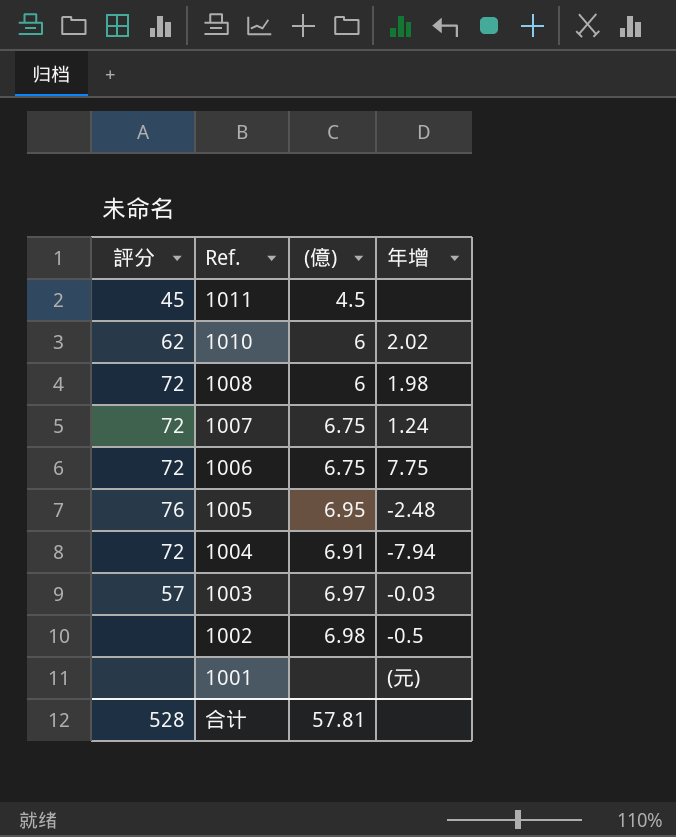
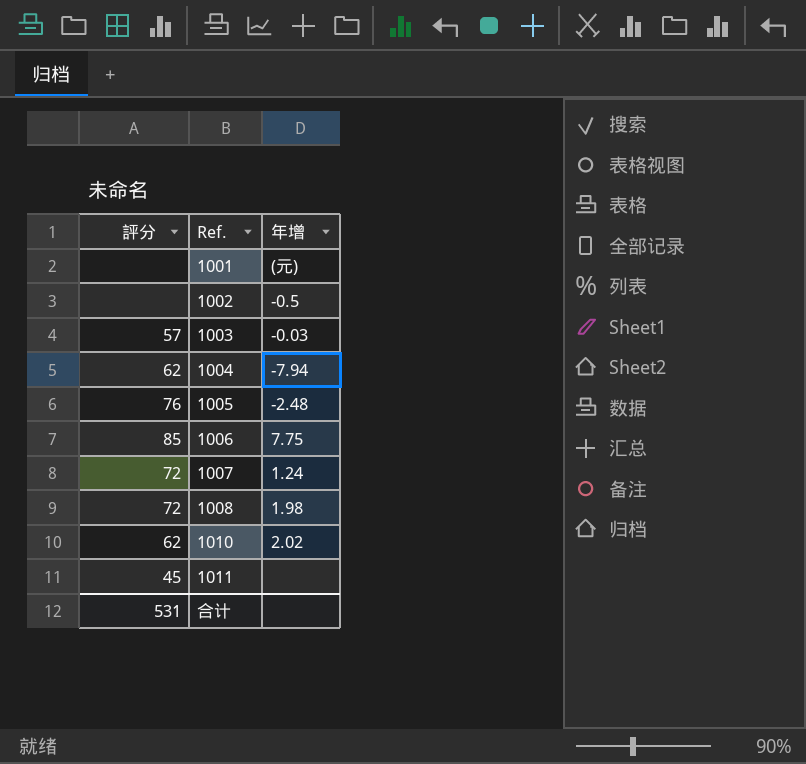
row order: Ref. descending -> Ref. ascending
column (億) | position: 3 -> none
1004 | 評分: 72 -> 62
1006 | 評分: 72 -> 85
合计 | 評分: 528 -> 531

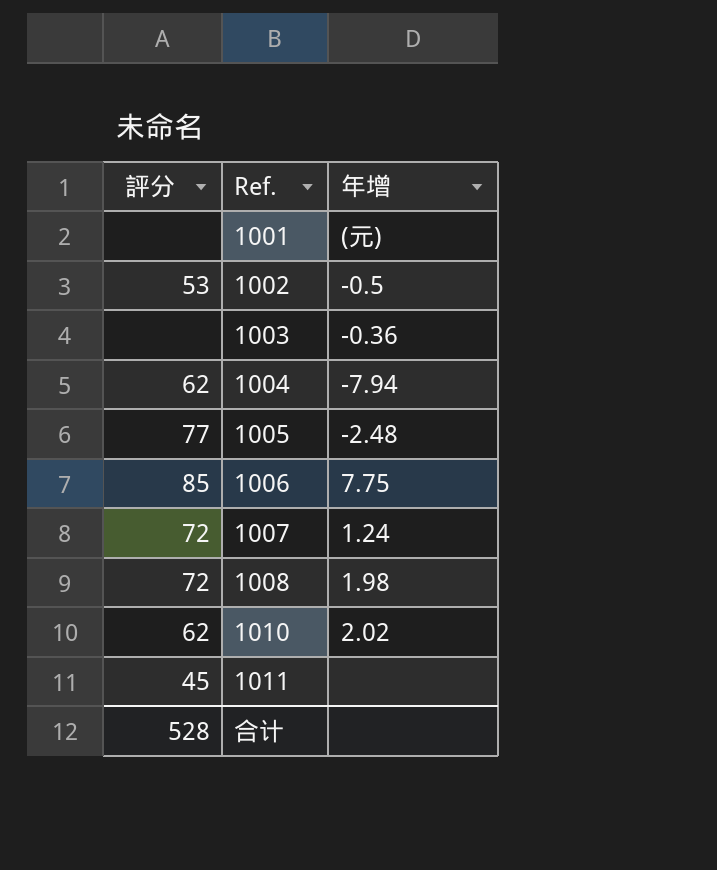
1002 | 評分: none -> 53
1003 | 評分: 57 -> none
1003 | 年增: -0.03 -> -0.36
1005 | 評分: 76 -> 77
合计 | 評分: 531 -> 528

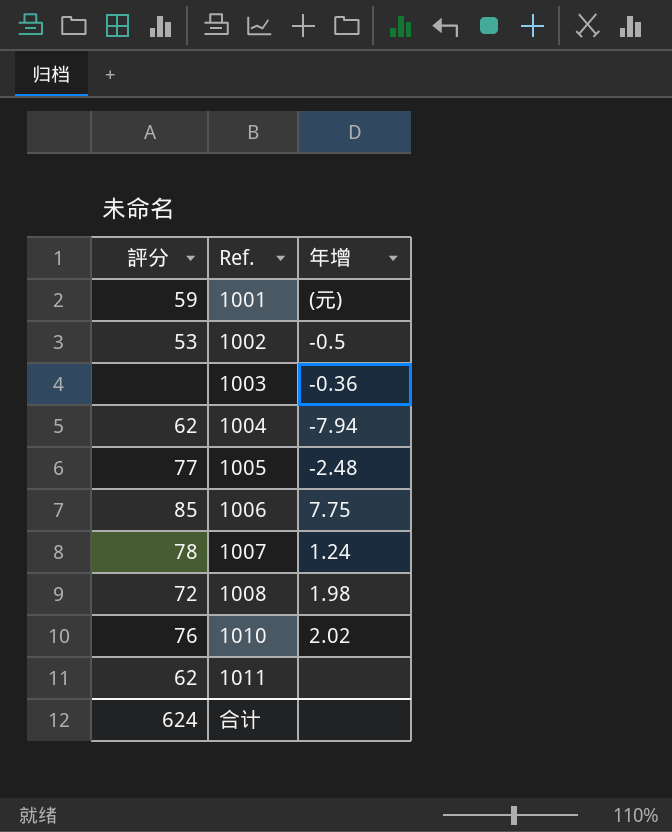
1001 | 評分: none -> 59
1007 | 評分: 72 -> 78
1010 | 評分: 62 -> 76
1011 | 評分: 45 -> 62
合计 | 評分: 528 -> 624

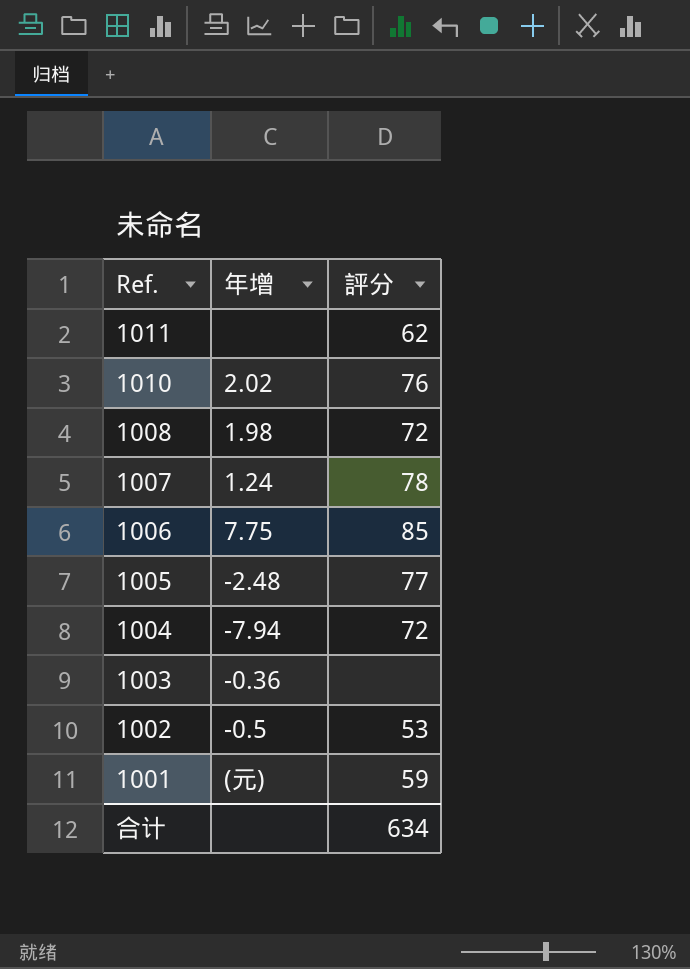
row order: Ref. ascending -> Ref. descending
column 評分 | position: 1 -> 3
1004 | 評分: 62 -> 72
合计 | 評分: 624 -> 634

